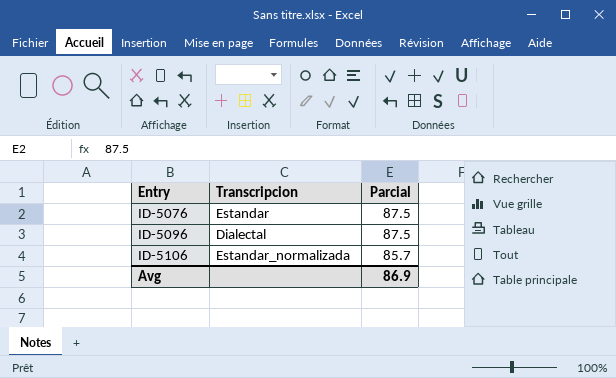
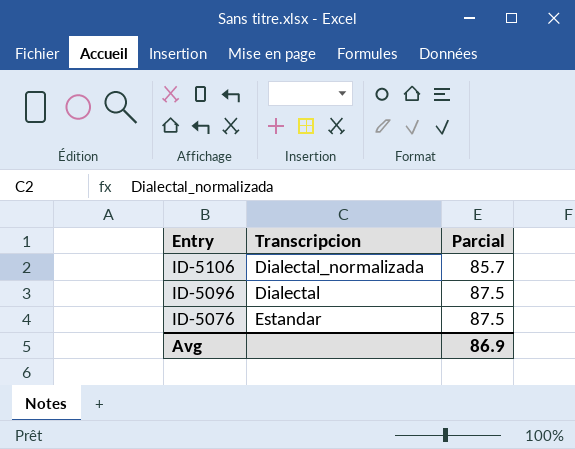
row order: Entry ascending -> Entry descending
ID-5106 | Transcripcion: Estandar_normalizada -> Dialectal_normalizada

